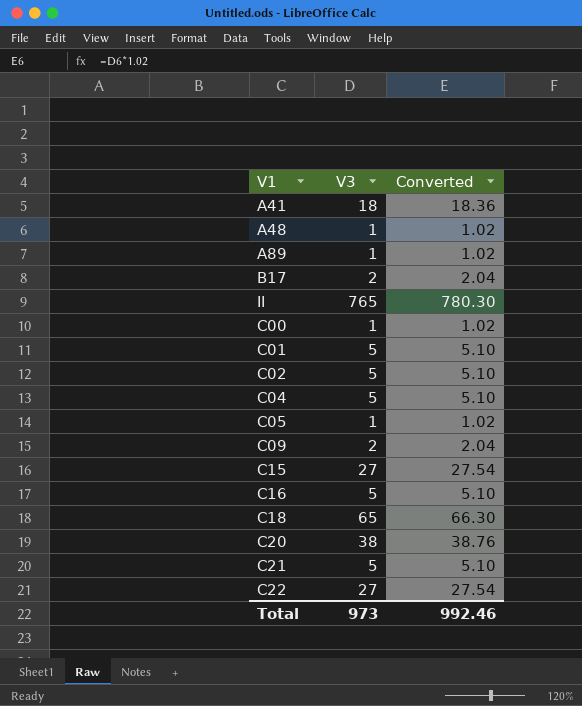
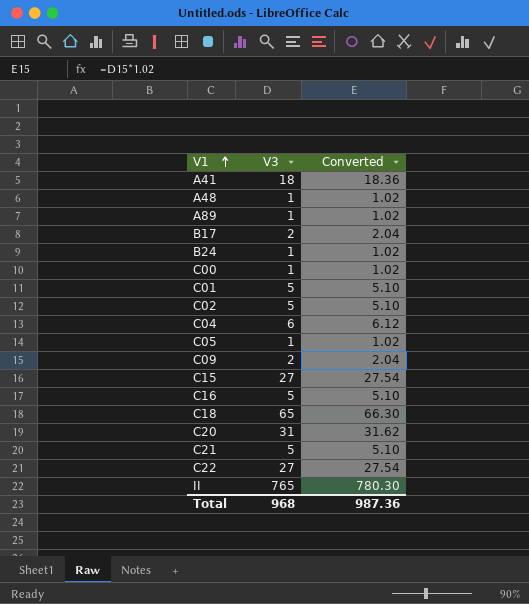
row order: none -> V1 ascending
row B24: none -> 1 | 1.02
C04 | V3: 5 -> 6
C04 | Converted: 5.10 -> 6.12
C20 | V3: 38 -> 31
C20 | Converted: 38.76 -> 31.62
Total | V3: 973 -> 968
Total | Converted: 992.46 -> 987.36

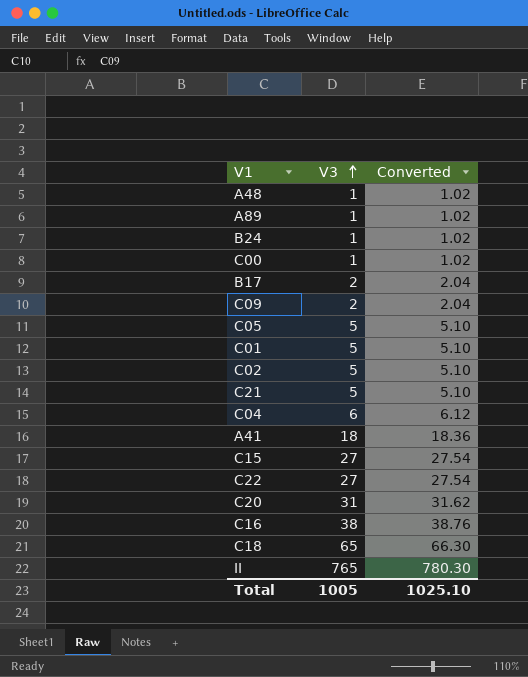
row order: V1 ascending -> V3 ascending
C05 | V3: 1 -> 5
C05 | Converted: 1.02 -> 5.10
C16 | V3: 5 -> 38
C16 | Converted: 5.10 -> 38.76
Total | V3: 968 -> 1005
Total | Converted: 987.36 -> 1025.10

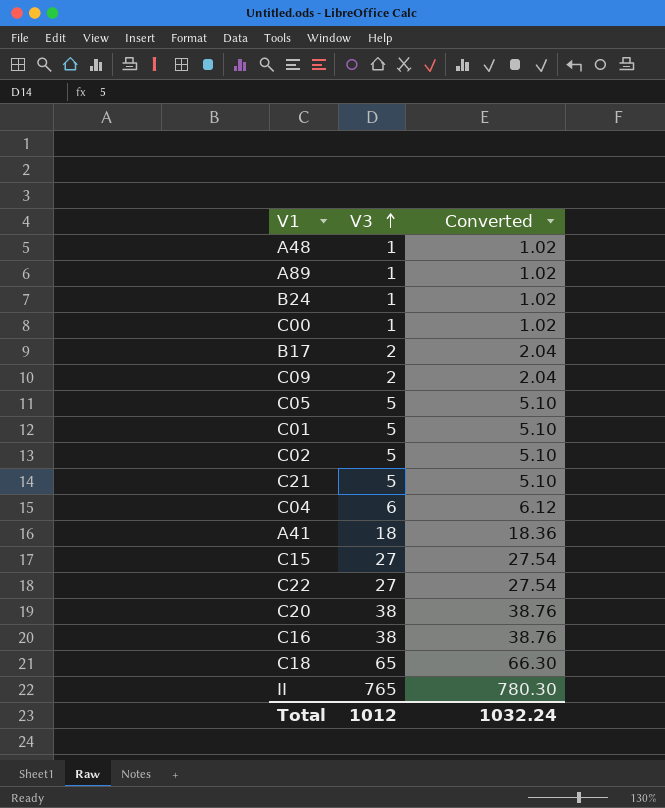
C20 | V3: 31 -> 38
C20 | Converted: 31.62 -> 38.76
Total | V3: 1005 -> 1012
Total | Converted: 1025.10 -> 1032.24

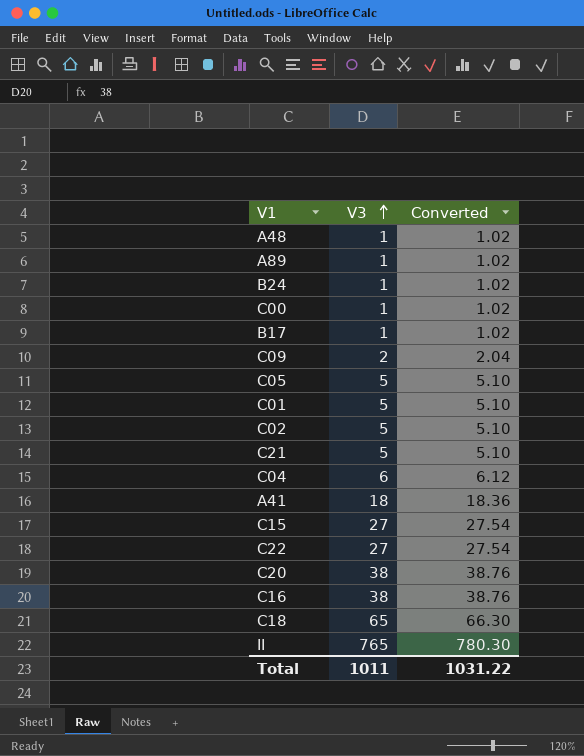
B17 | V3: 2 -> 1
B17 | Converted: 2.04 -> 1.02
Total | V3: 1012 -> 1011
Total | Converted: 1032.24 -> 1031.22

